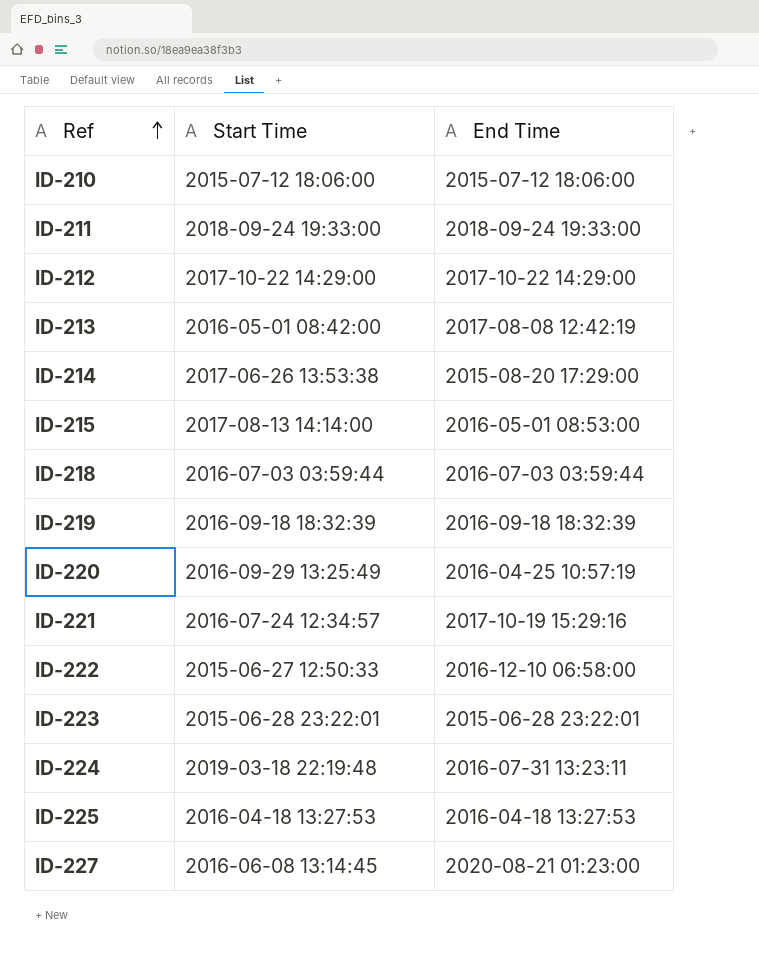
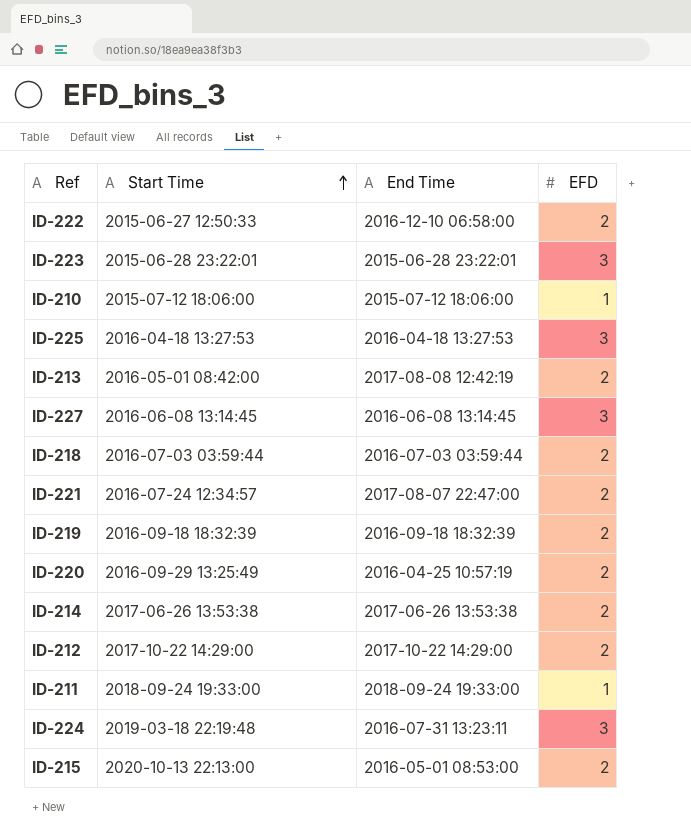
row order: Ref ascending -> Start Time ascending
column EFD | position: none -> 4
ID-227 | End Time: 2020-08-21 01:23:00 -> 2016-06-08 13:14:45
ID-221 | End Time: 2017-10-19 15:29:16 -> 2017-08-07 22:47:00
ID-214 | End Time: 2015-08-20 17:29:00 -> 2017-06-26 13:53:38
ID-215 | Start Time: 2017-08-13 14:14:00 -> 2020-10-13 22:13:00

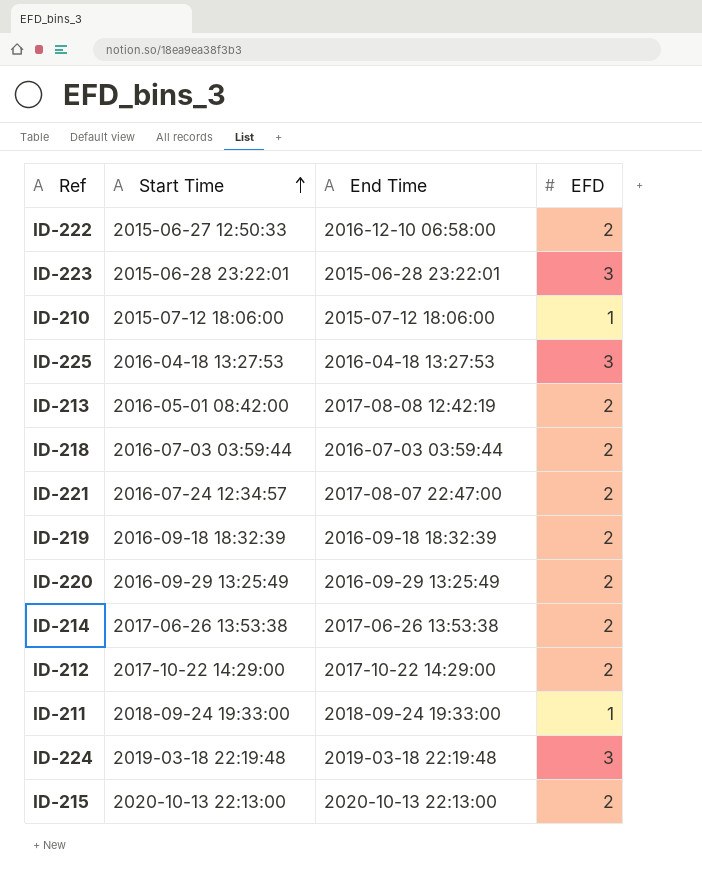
row ID-227: 2016-06-08 13:14:45 | 2016-06-08 13:14:45 | 3 -> none
ID-220 | End Time: 2016-04-25 10:57:19 -> 2016-09-29 13:25:49
ID-224 | End Time: 2016-07-31 13:23:11 -> 2019-03-18 22:19:48
ID-215 | End Time: 2016-05-01 08:53:00 -> 2020-10-13 22:13:00

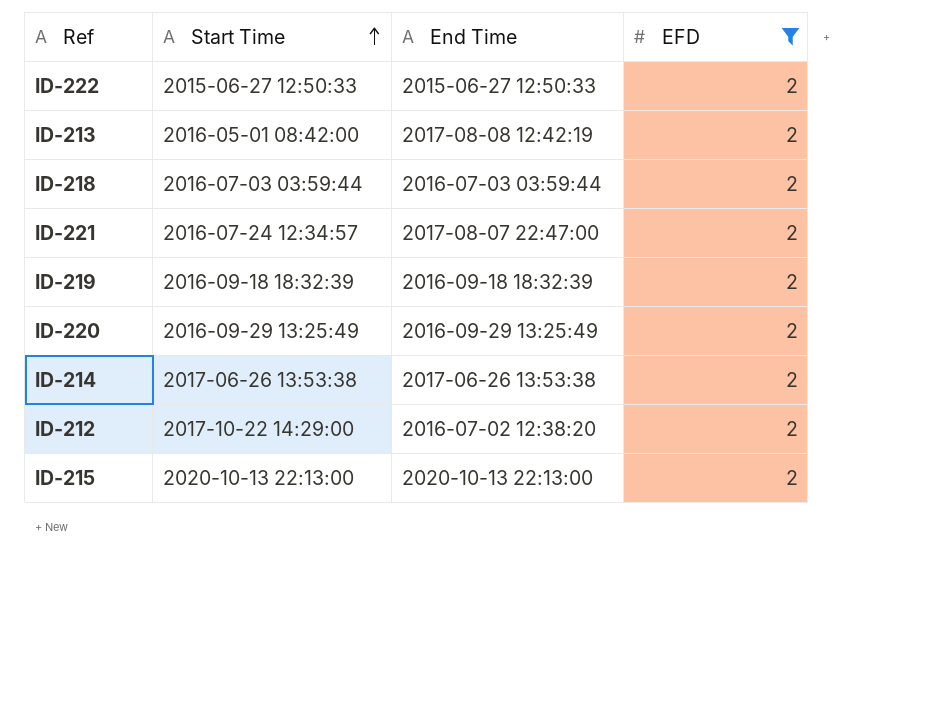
filter: none -> EFD = 2
ID-222 | End Time: 2016-12-10 06:58:00 -> 2015-06-27 12:50:33
ID-212 | End Time: 2017-10-22 14:29:00 -> 2016-07-02 12:38:20

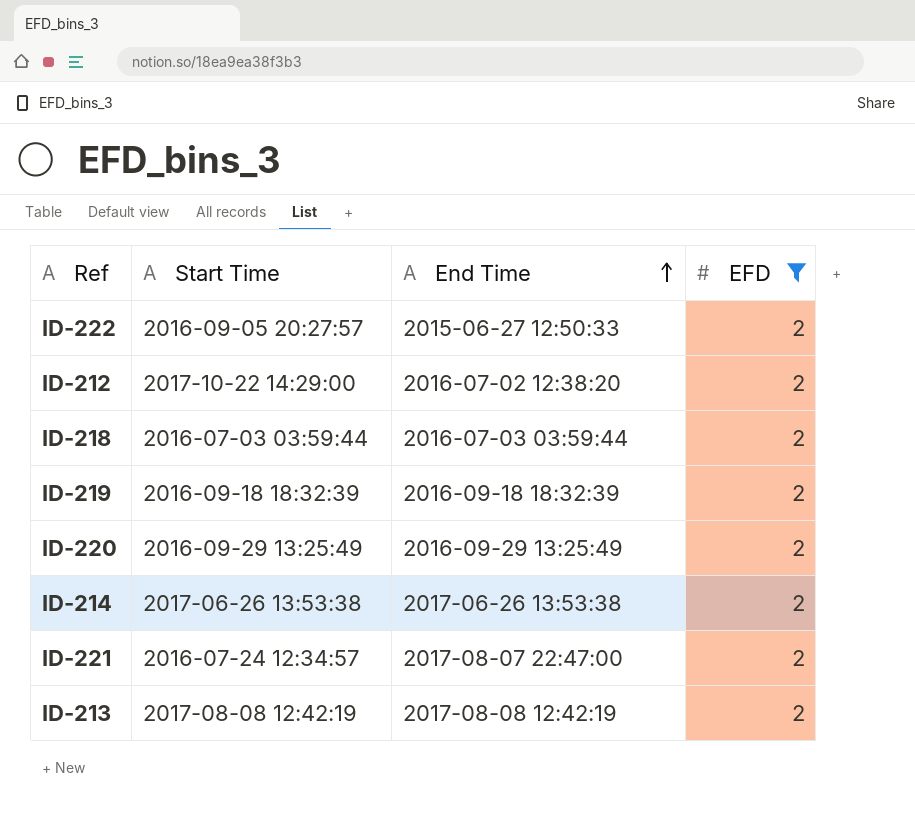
row order: Start Time ascending -> End Time ascending
row ID-215: 2020-10-13 22:13:00 | 2020-10-13 22:13:00 | 2 -> none
ID-222 | Start Time: 2015-06-27 12:50:33 -> 2016-09-05 20:27:57
ID-213 | Start Time: 2016-05-01 08:42:00 -> 2017-08-08 12:42:19

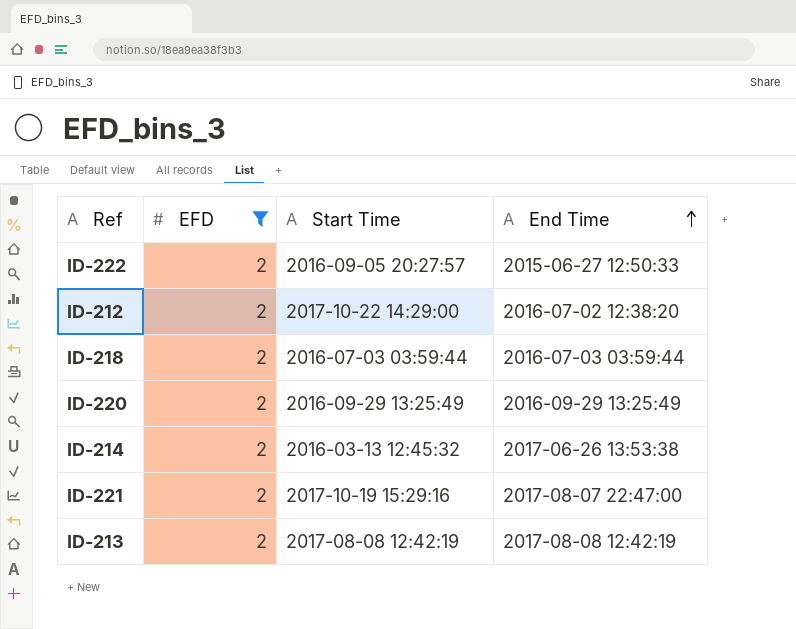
column EFD | position: 4 -> 2
row ID-219: 2016-09-18 18:32:39 | 2016-09-18 18:32:39 | 2 -> none
ID-214 | Start Time: 2017-06-26 13:53:38 -> 2016-03-13 12:45:32
ID-221 | Start Time: 2016-07-24 12:34:57 -> 2017-10-19 15:29:16

